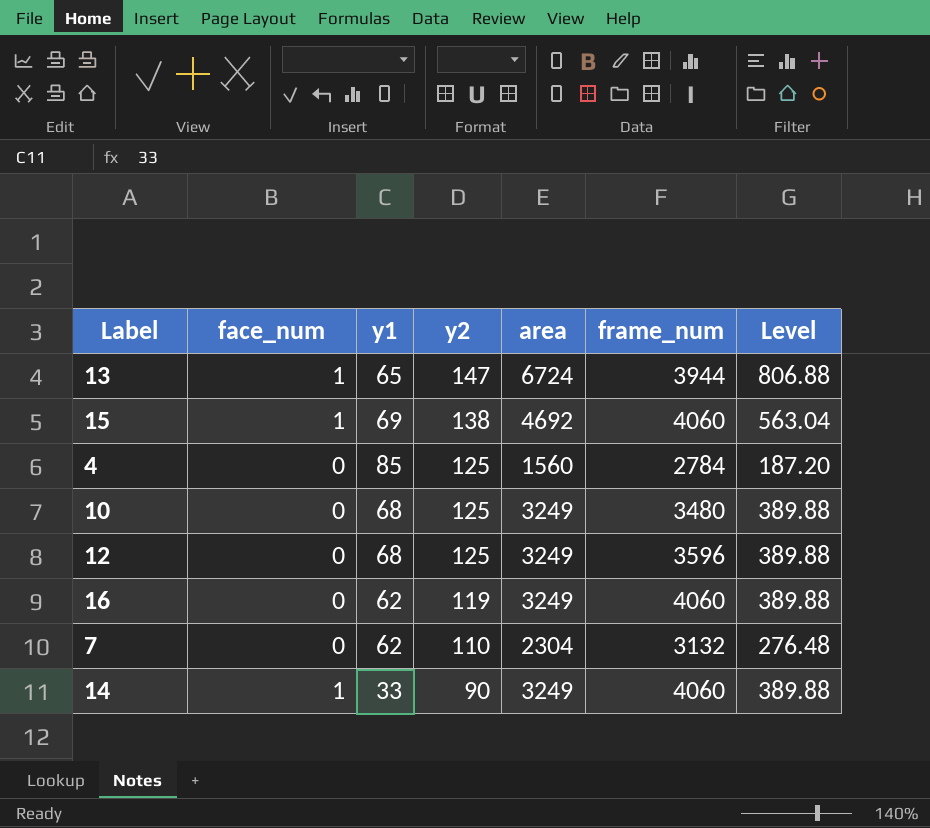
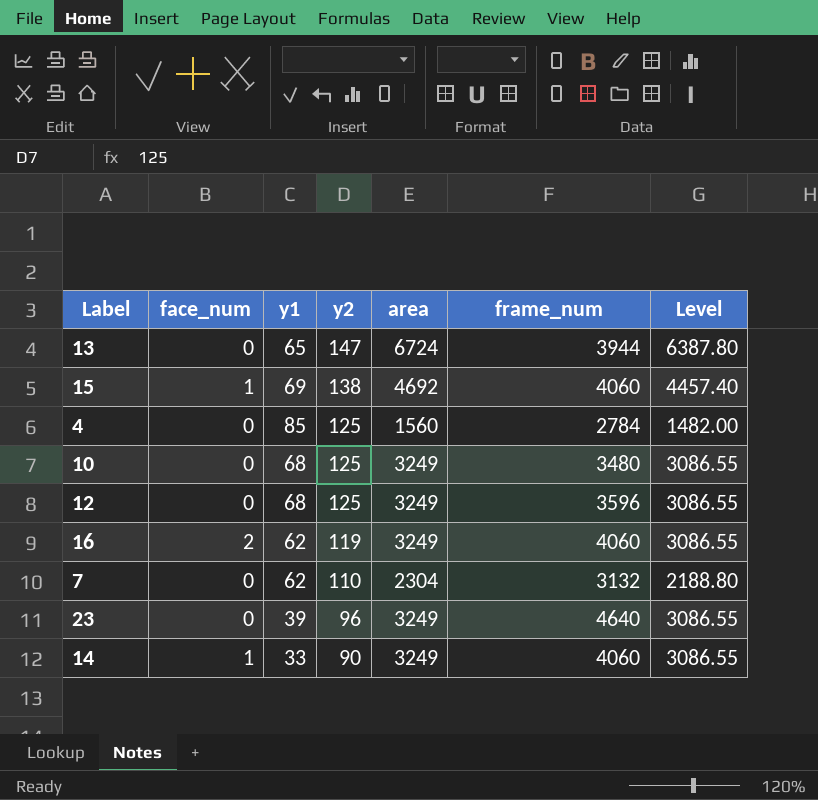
column Level | formula: [area] * 0.12 -> [area] * 0.95
13 | face_num: 1 -> 0
16 | face_num: 0 -> 2
row 23: none -> 0 | 39 | 96 | 3249 | 4640 | 3086.55

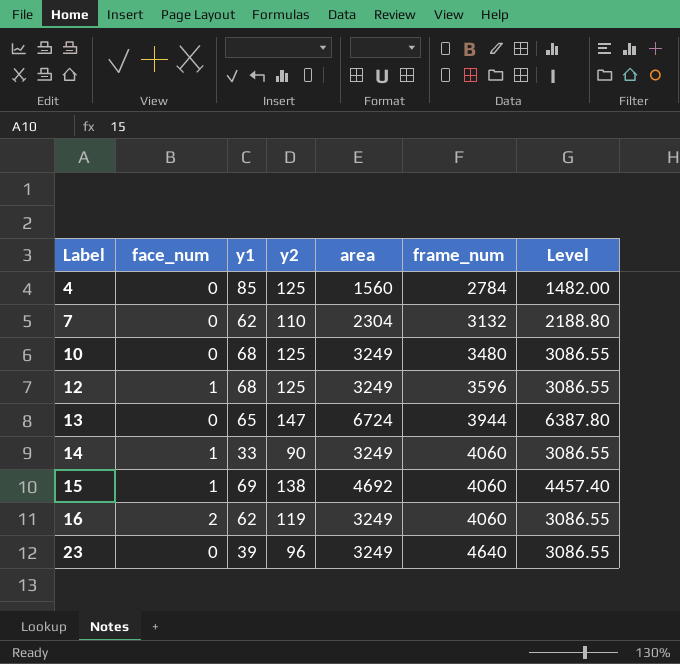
row order: y2 descending -> Label ascending
12 | face_num: 0 -> 1

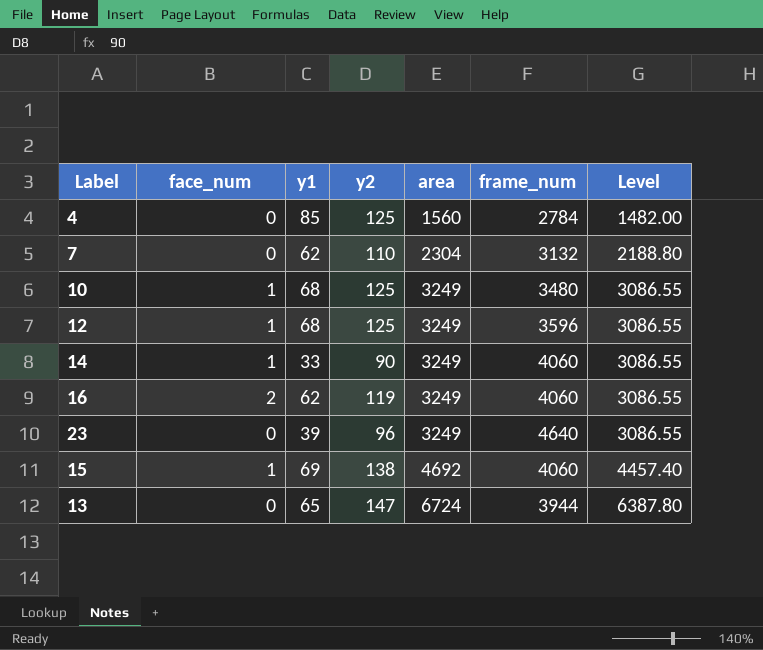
row order: Label ascending -> area ascending
10 | face_num: 0 -> 1

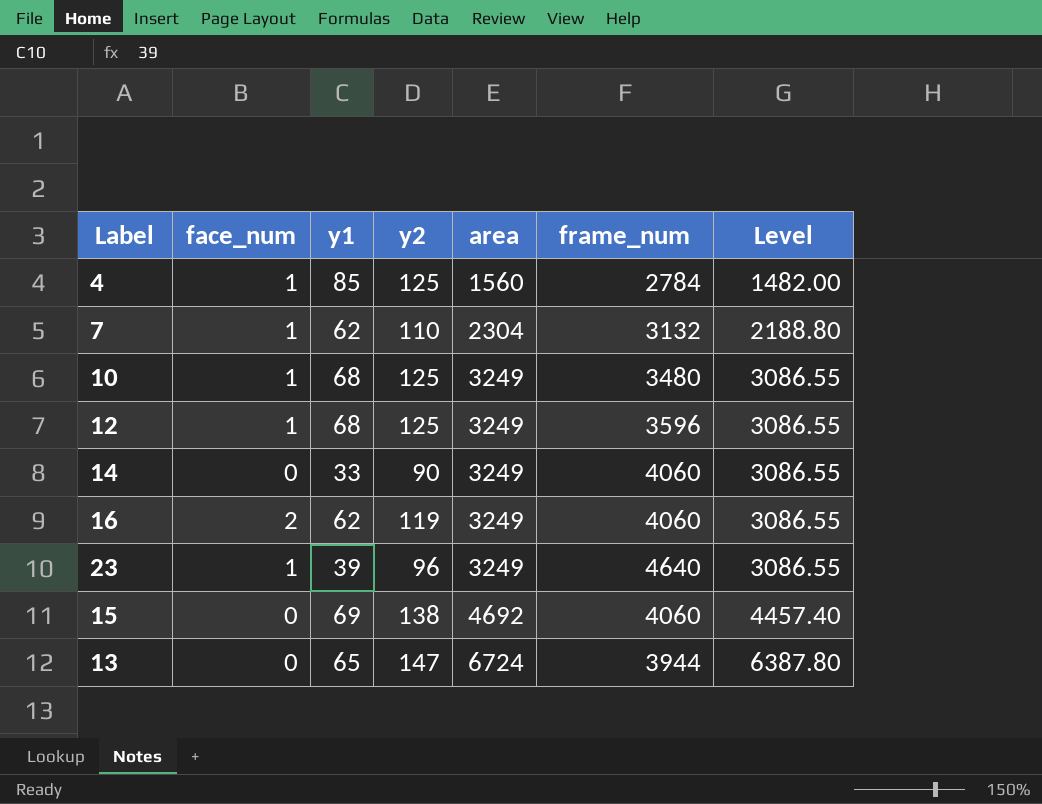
4 | face_num: 0 -> 1
7 | face_num: 0 -> 1
14 | face_num: 1 -> 0
23 | face_num: 0 -> 1
15 | face_num: 1 -> 0

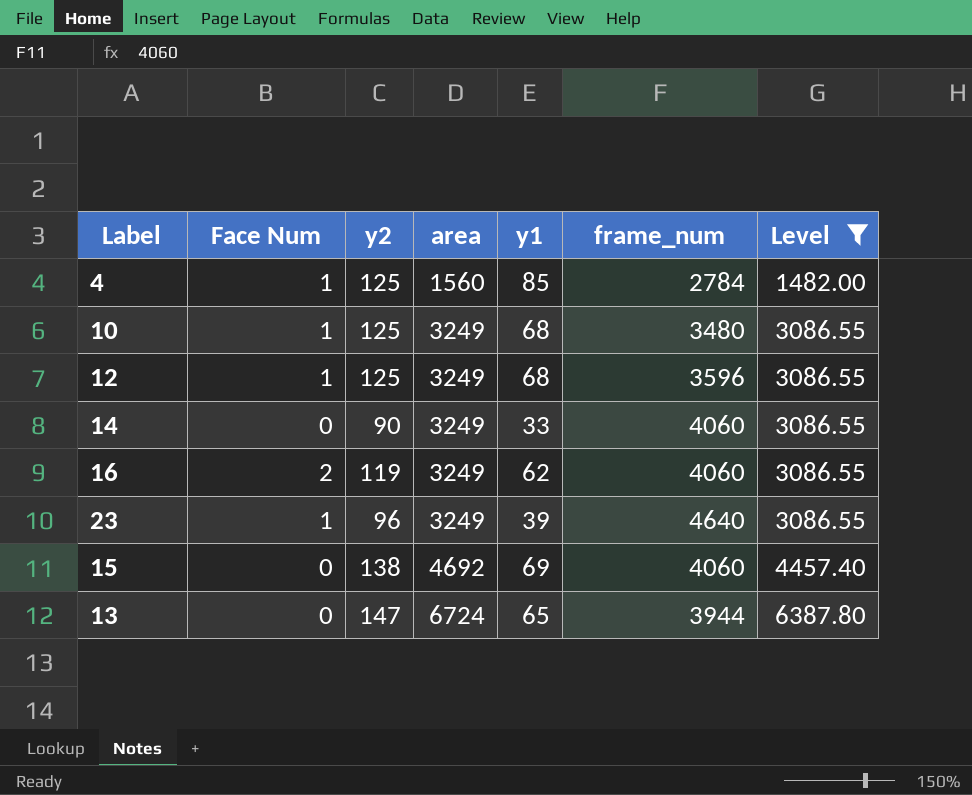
filter: none -> Level != 2188.80
column name: face_num -> Face Num
column y1 | position: 3 -> 5

